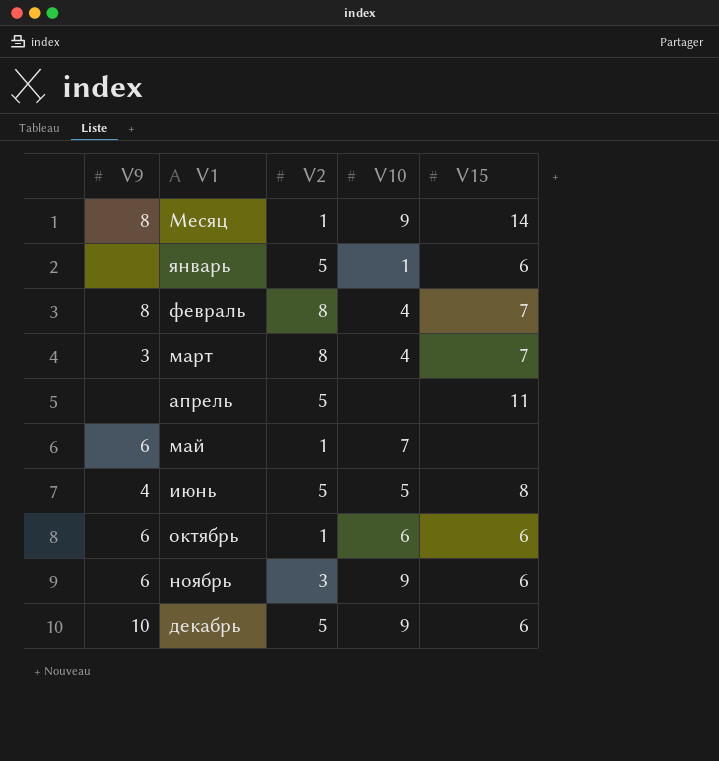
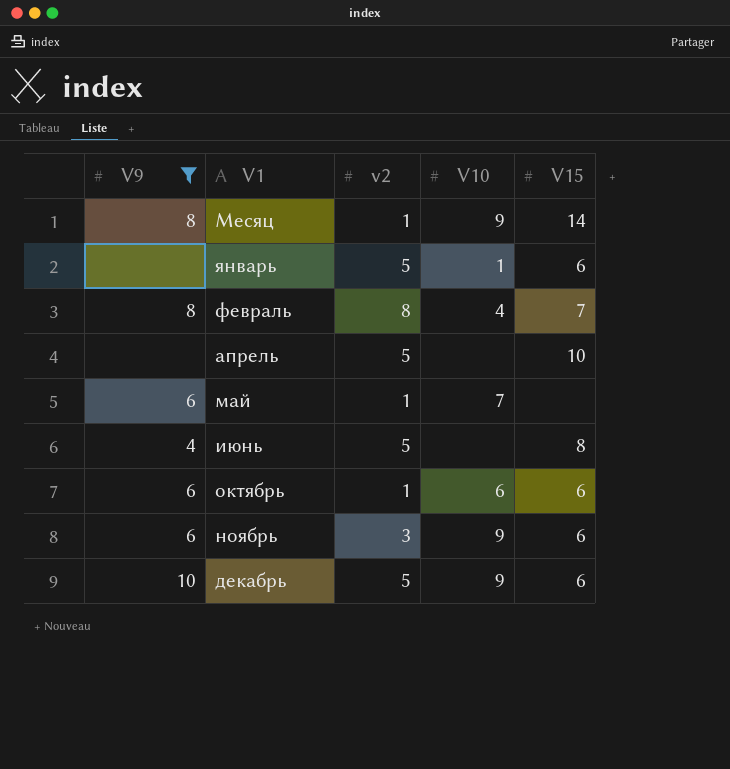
filter: none -> V9 != 3
column name: V2 -> v2
апрель | V15: 11 -> 10
июнь | V10: 5 -> none

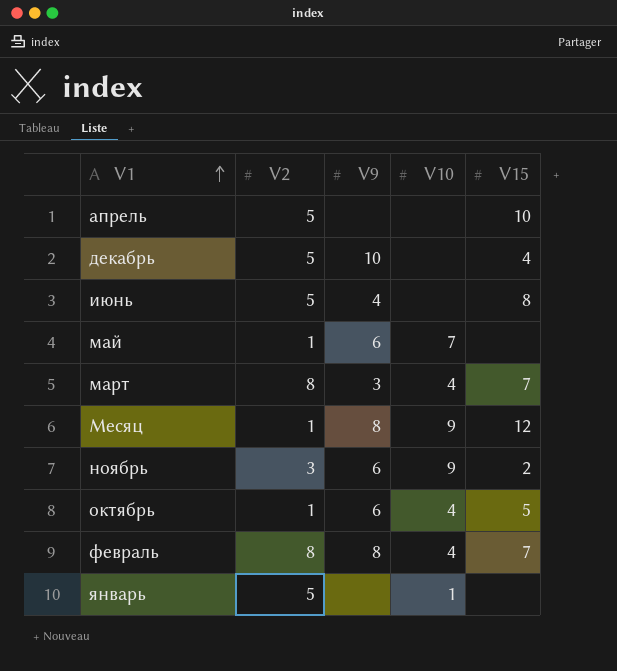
filter: V9 != 3 -> none
row order: none -> V1 ascending
column name: v2 -> V2
column V9 | position: 1 -> 3
декабрь | V10: 9 -> none
декабрь | V15: 6 -> 4
Месяц | V15: 14 -> 12
ноябрь | V15: 6 -> 2
октябрь | V10: 6 -> 4
октябрь | V15: 6 -> 5
январь | V15: 6 -> none

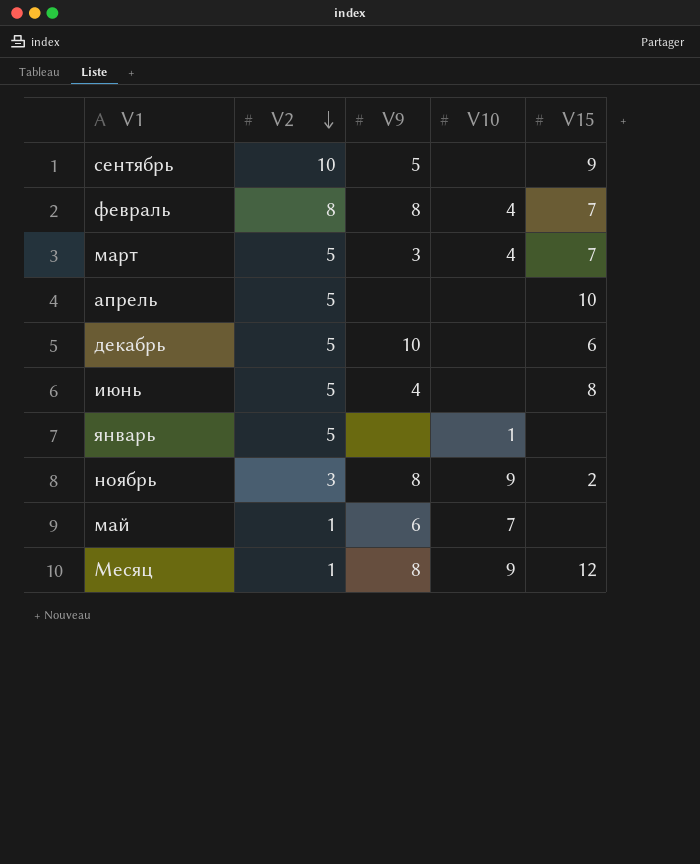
row order: V1 ascending -> V2 descending
row октябрь: 1 | 6 | 4 | 5 -> none
row сентябрь: none -> 10 | 5 | none | 9
март | V2: 8 -> 5
декабрь | V15: 4 -> 6
ноябрь | V9: 6 -> 8

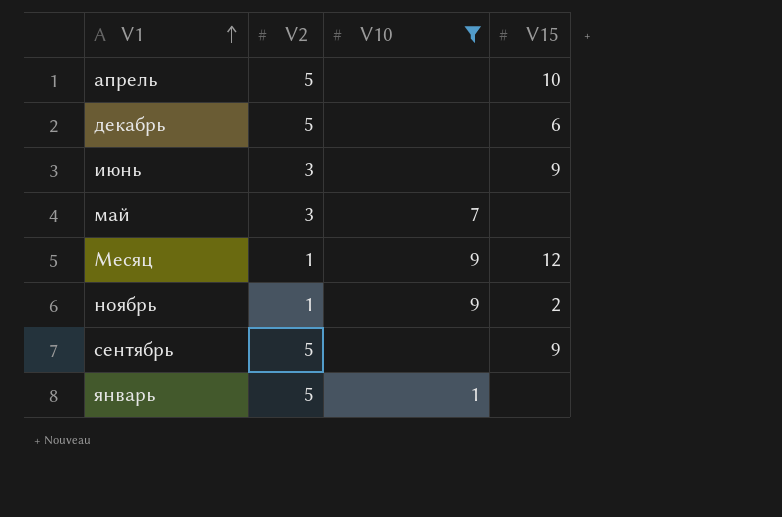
filter: none -> V10 != 4
row order: V2 descending -> V1 ascending
column V9 | position: 3 -> none
июнь | V2: 5 -> 3
июнь | V15: 8 -> 9
май | V2: 1 -> 3
ноябрь | V2: 3 -> 1
сентябрь | V2: 10 -> 5

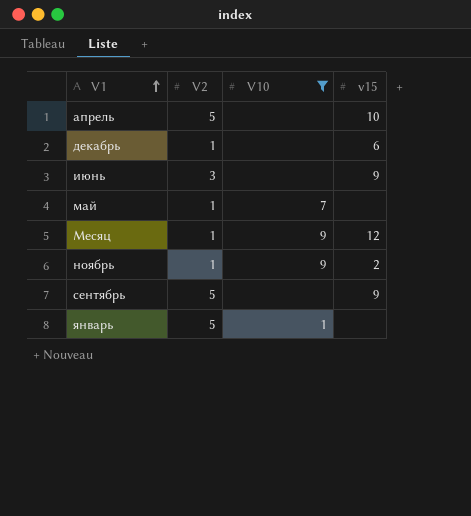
column name: V15 -> v15
декабрь | V2: 5 -> 1
май | V2: 3 -> 1

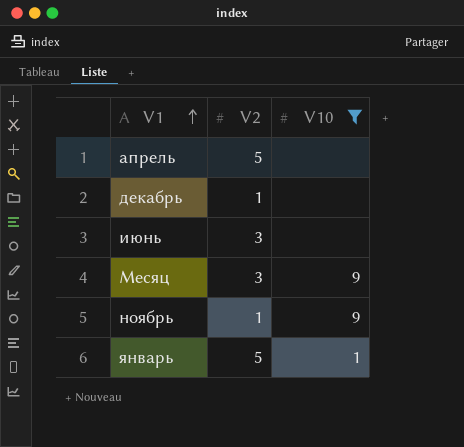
column v15 | position: 4 -> none
row май: 1 | 7 | none -> none
row сентябрь: 5 | none | 9 -> none
Месяц | V2: 1 -> 3

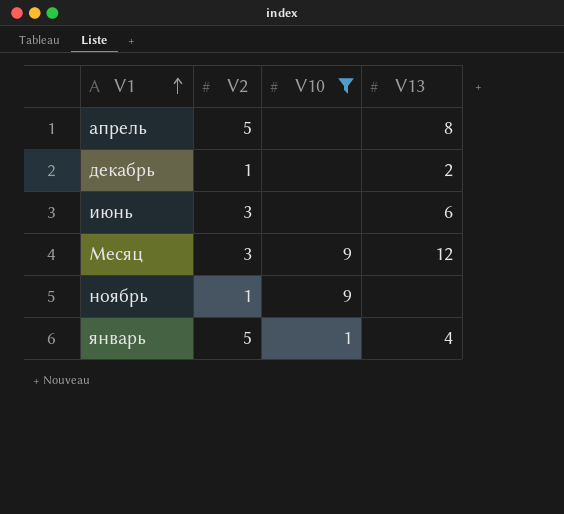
column V13 | position: none -> 4

